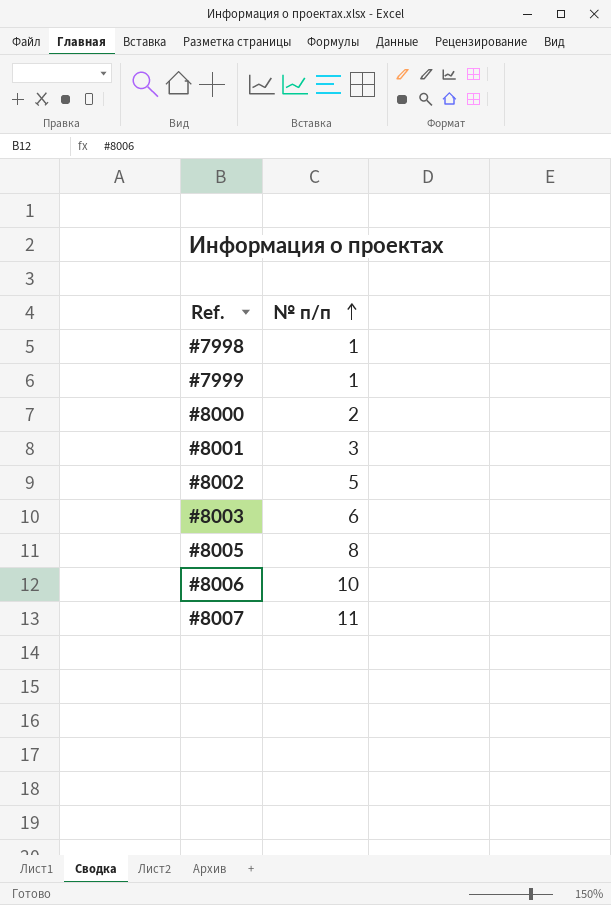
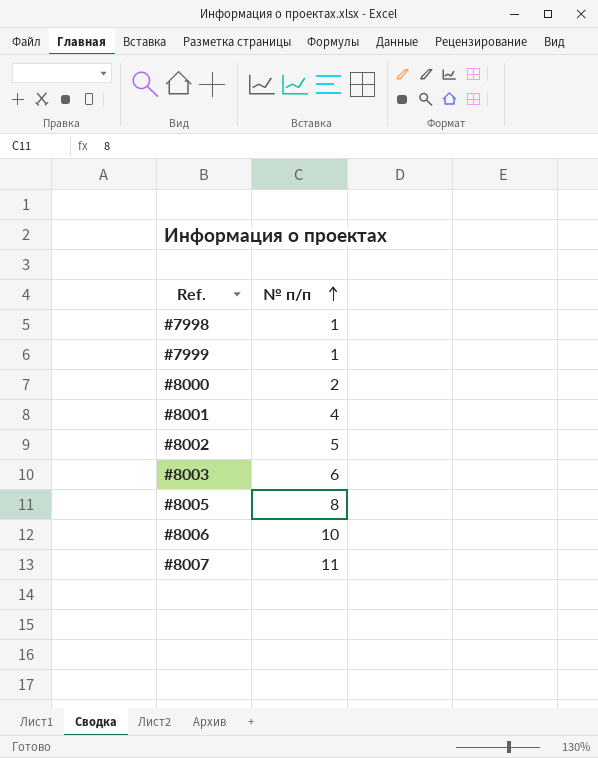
#8001 | № п/п: 3 -> 4

